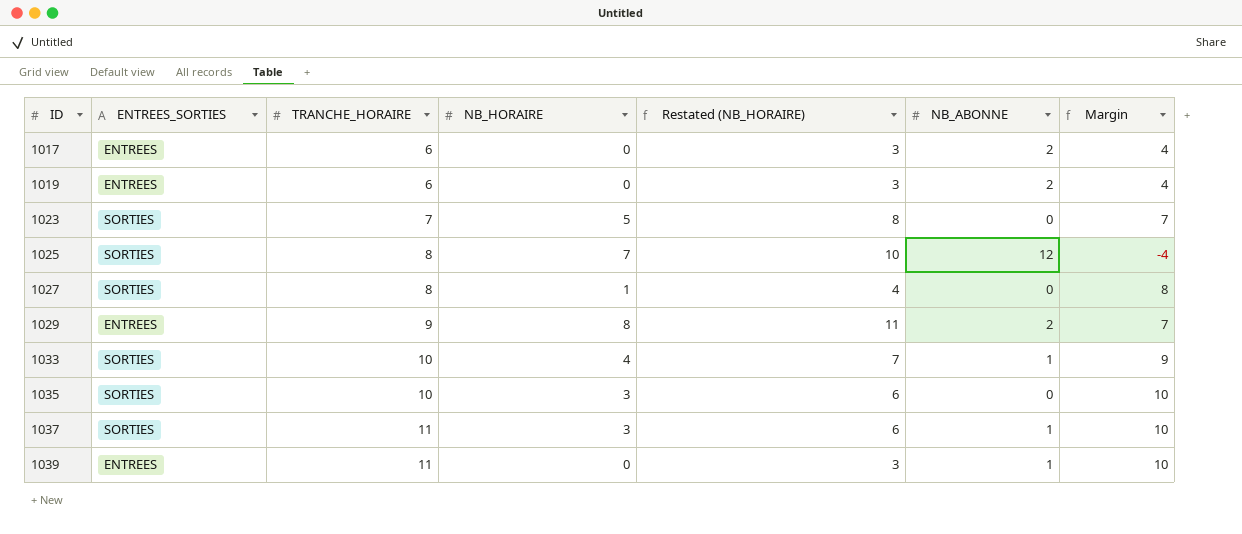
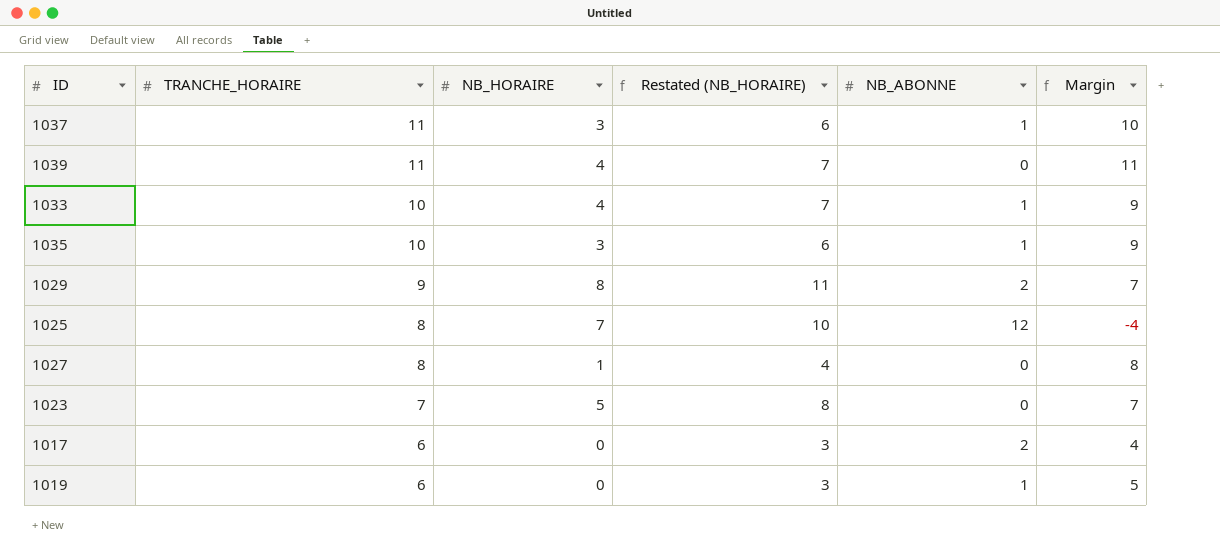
row order: ID ascending -> TRANCHE_HORAIRE descending
column ENTREES_SORTIES | position: 2 -> none
1039 | NB_HORAIRE: 0 -> 4
1039 | Restated (NB_HORAIRE): 3 -> 7
1039 | NB_ABONNE: 1 -> 0
1039 | Margin: 10 -> 11
1035 | NB_ABONNE: 0 -> 1
1035 | Margin: 10 -> 9
1019 | NB_ABONNE: 2 -> 1
1019 | Margin: 4 -> 5

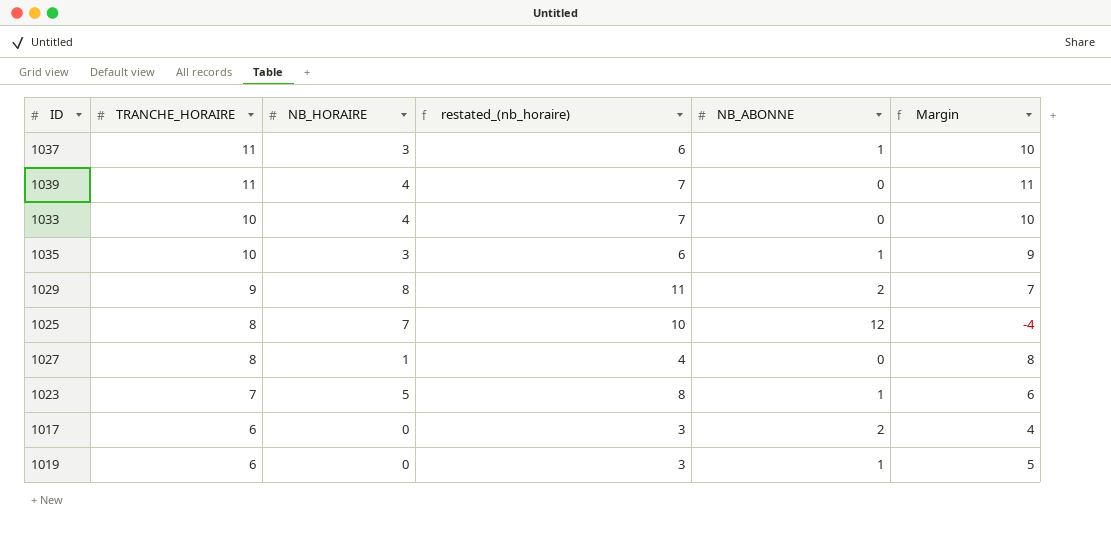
column name: Restated (NB_HORAIRE) -> restated_(nb_horaire)
1033 | NB_ABONNE: 1 -> 0
1033 | Margin: 9 -> 10
1023 | NB_ABONNE: 0 -> 1
1023 | Margin: 7 -> 6

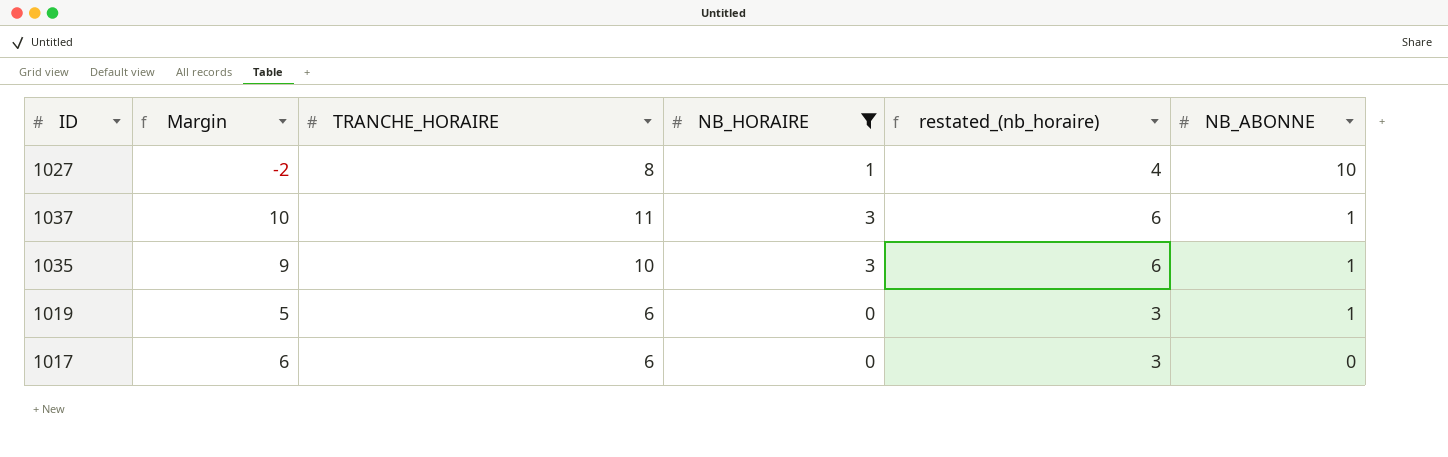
filter: none -> NB_HORAIRE <= 3
row order: TRANCHE_HORAIRE descending -> NB_ABONNE descending
column Margin | position: 6 -> 2
1027 | Margin: 8 -> -2
1027 | NB_ABONNE: 0 -> 10
1017 | Margin: 4 -> 6
1017 | NB_ABONNE: 2 -> 0

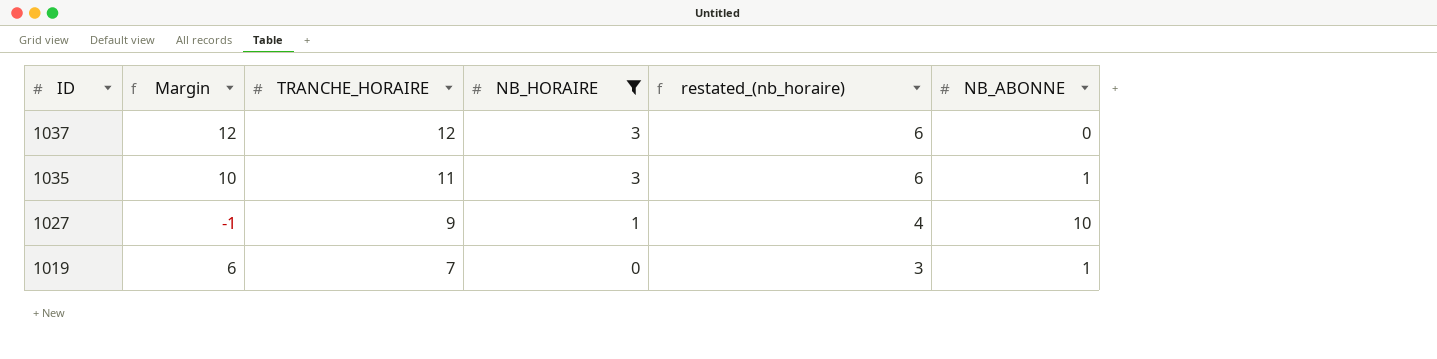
row order: NB_ABONNE descending -> ID descending
row 1017: 6 | 6 | 0 | 3 | 0 -> none
1037 | Margin: 10 -> 12
1037 | TRANCHE_HORAIRE: 11 -> 12
1037 | NB_ABONNE: 1 -> 0
1035 | Margin: 9 -> 10
1035 | TRANCHE_HORAIRE: 10 -> 11
1027 | Margin: -2 -> -1
1027 | TRANCHE_HORAIRE: 8 -> 9
1019 | Margin: 5 -> 6
1019 | TRANCHE_HORAIRE: 6 -> 7

